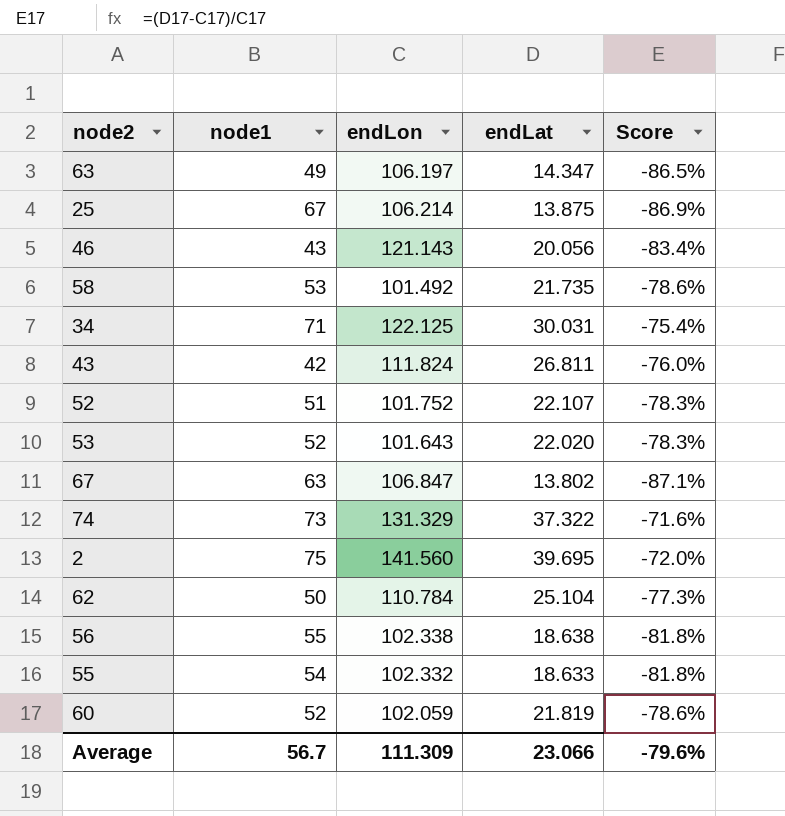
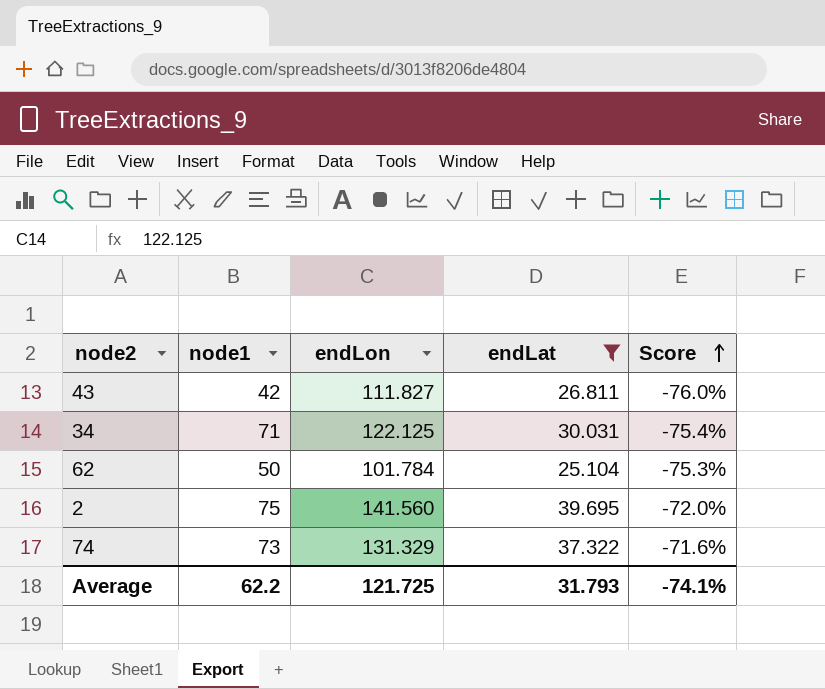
filter: none -> endLat >= 25.104
row order: none -> Score ascending
43 | endLon: 111.824 -> 111.827
62 | endLon: 110.784 -> 101.784
62 | Score: -77.3% -> -75.3%
Average | node1: 56.7 -> 62.2
Average | endLon: 111.309 -> 121.725
Average | endLat: 23.066 -> 31.793
Average | Score: -79.6% -> -74.1%

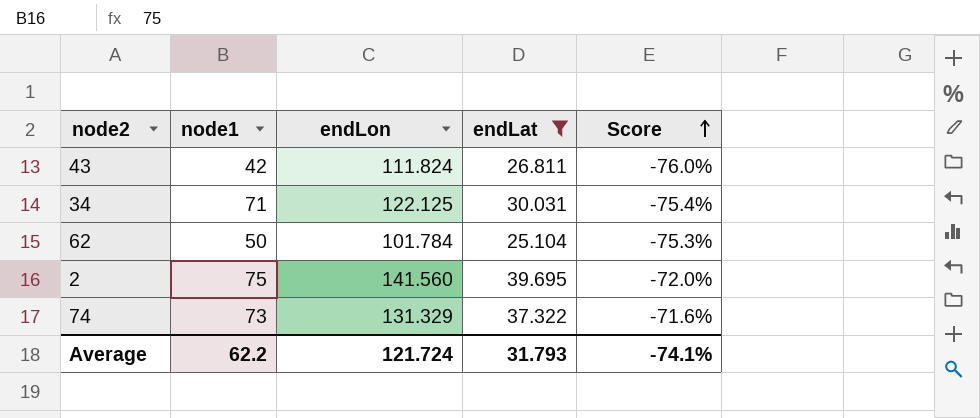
43 | endLon: 111.827 -> 111.824
Average | endLon: 121.725 -> 121.724

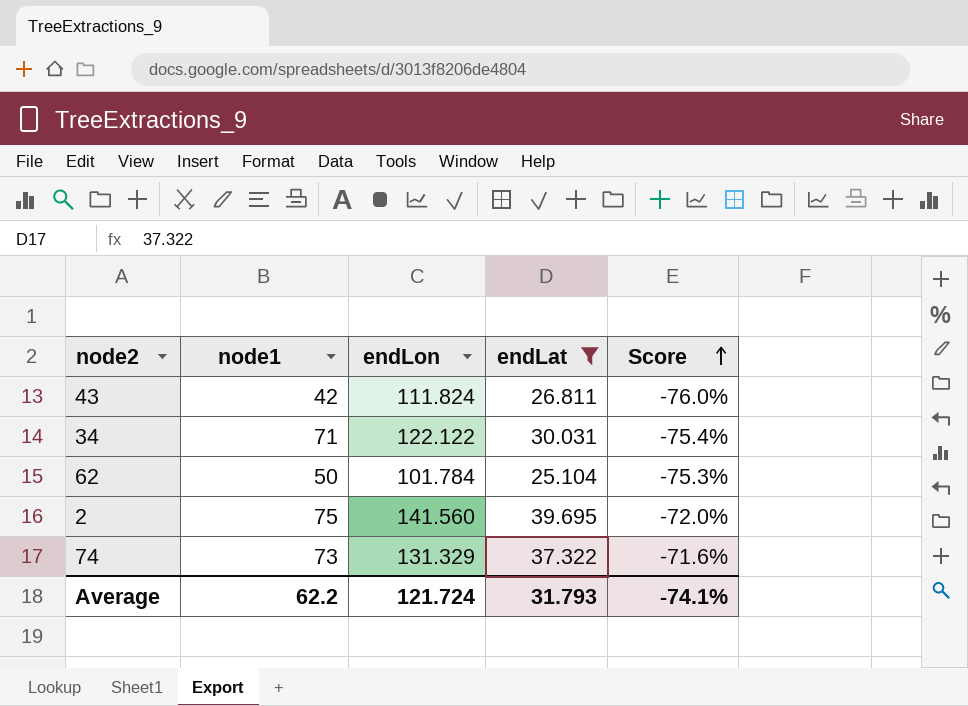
34 | endLon: 122.125 -> 122.122

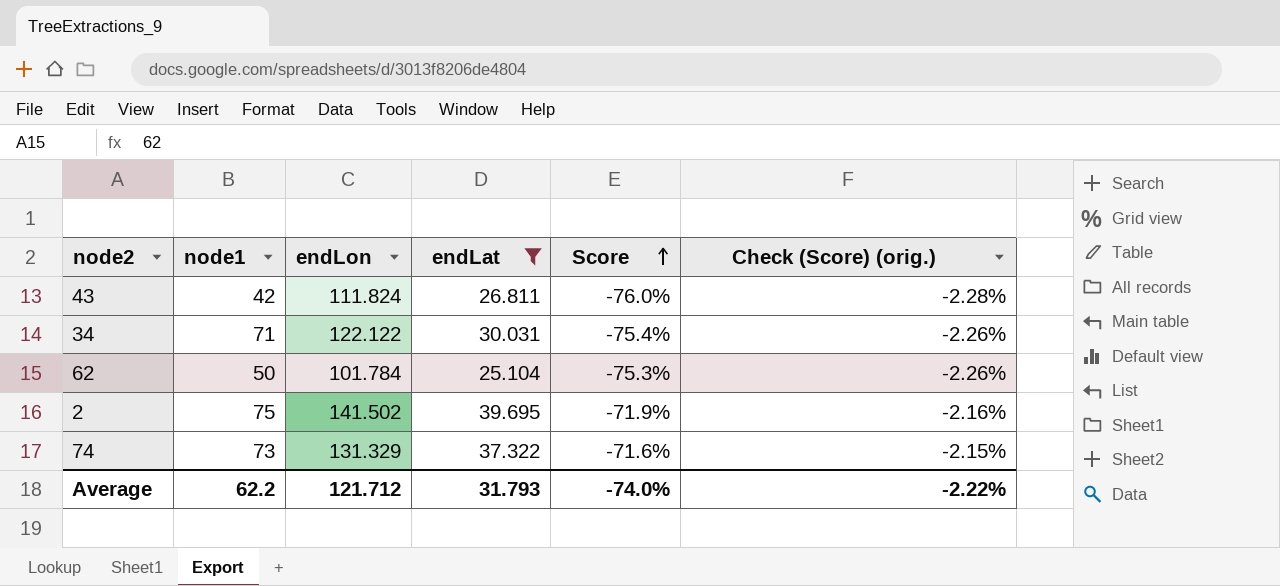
column Check (Score) (orig.) | formula: none -> [Score] * 0.03
2 | endLon: 141.560 -> 141.502
2 | Score: -72.0% -> -71.9%
Average | endLon: 121.724 -> 121.712
Average | Score: -74.1% -> -74.0%

